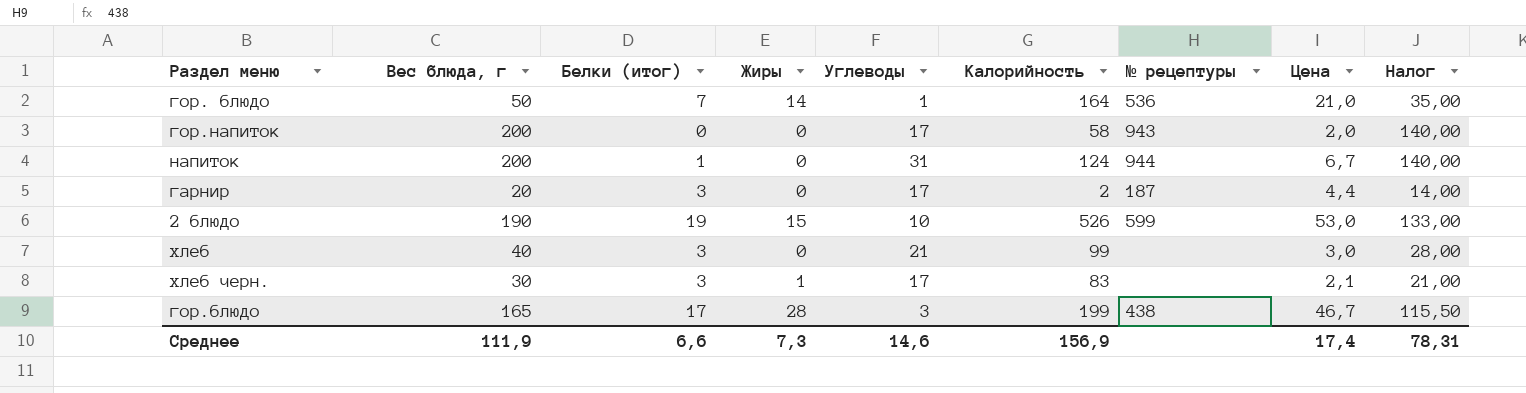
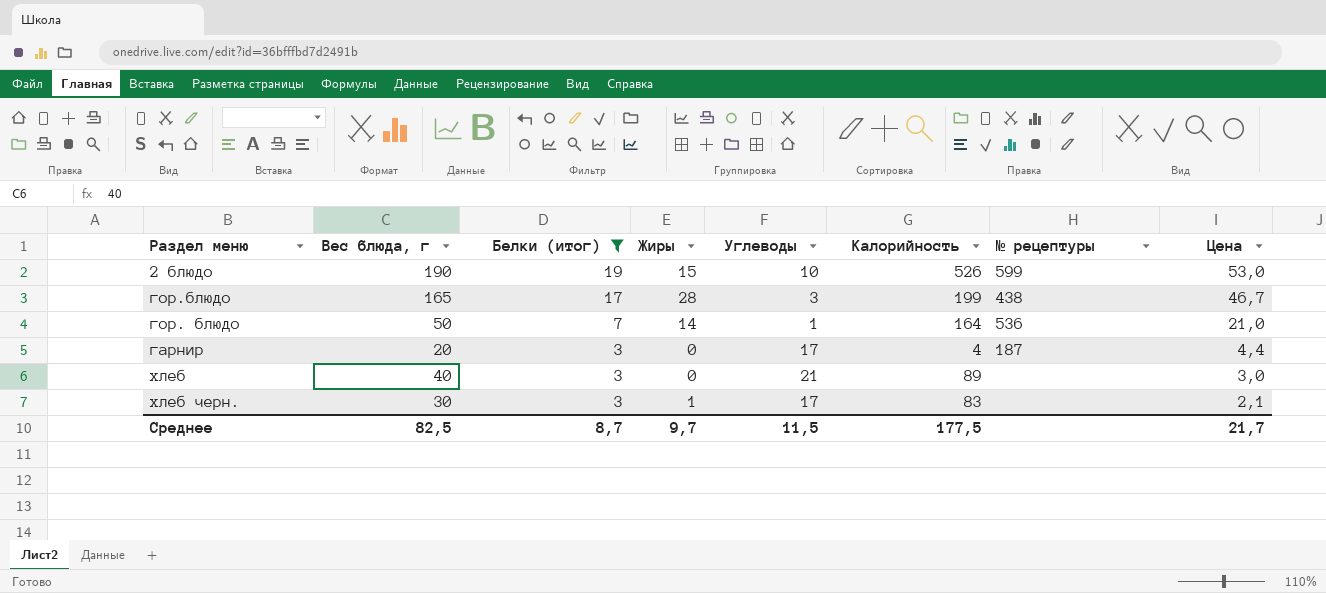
filter: none -> Белки (итог) >= 3
row order: none -> Белки (итог) descending
column Налог | formula: [Вес блюда, г] * 0,7 -> none
гарнир | Калорийность: 2 -> 4
хлеб | Калорийность: 99 -> 89
Среднее | Вес блюда, г: 111,9 -> 82,5
Среднее | Белки (итог): 6,6 -> 8,7
Среднее | Жиры: 7,3 -> 9,7
Среднее | Углеводы: 14,6 -> 11,5
Среднее | Калорийность: 156,9 -> 177,5
Среднее | Цена: 17,4 -> 21,7

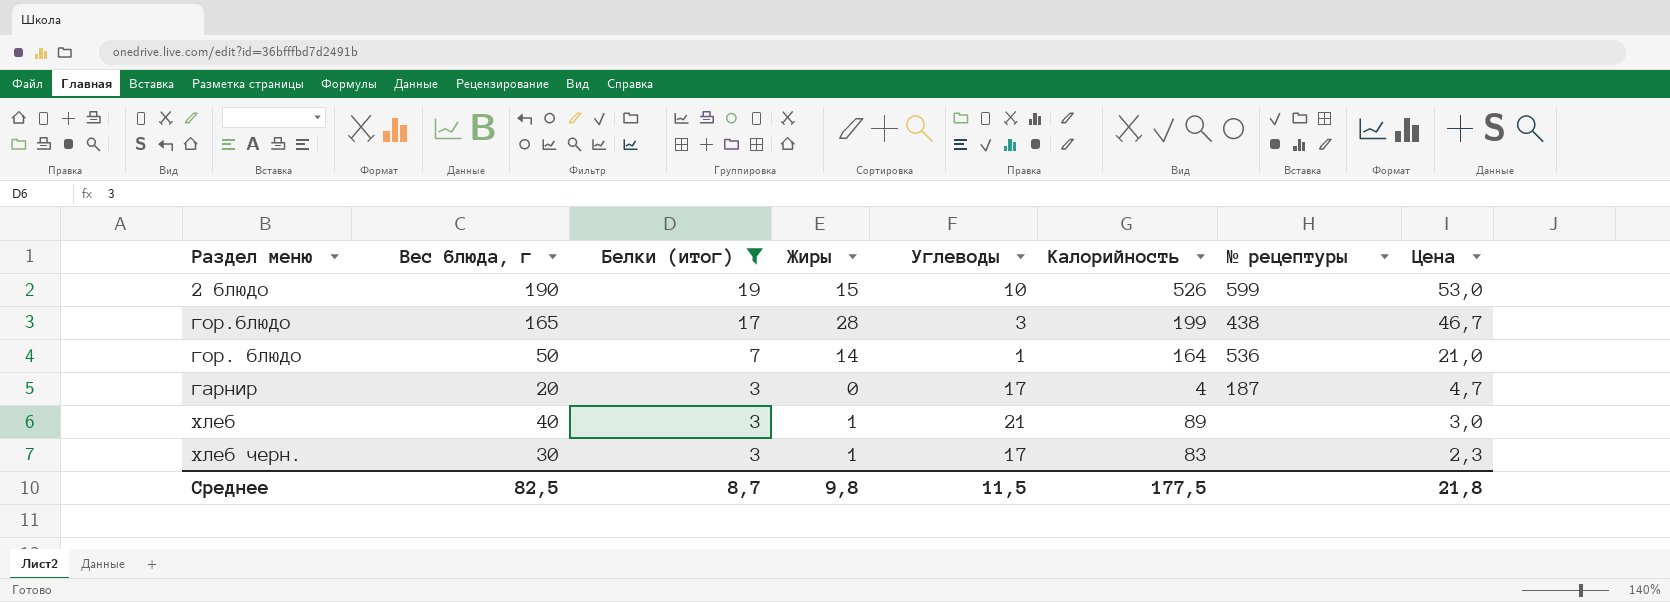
гарнир | Цена: 4,4 -> 4,7
хлеб | Жиры: 0 -> 1
хлеб черн. | Цена: 2,1 -> 2,3
Среднее | Жиры: 9,7 -> 9,8
Среднее | Цена: 21,7 -> 21,8

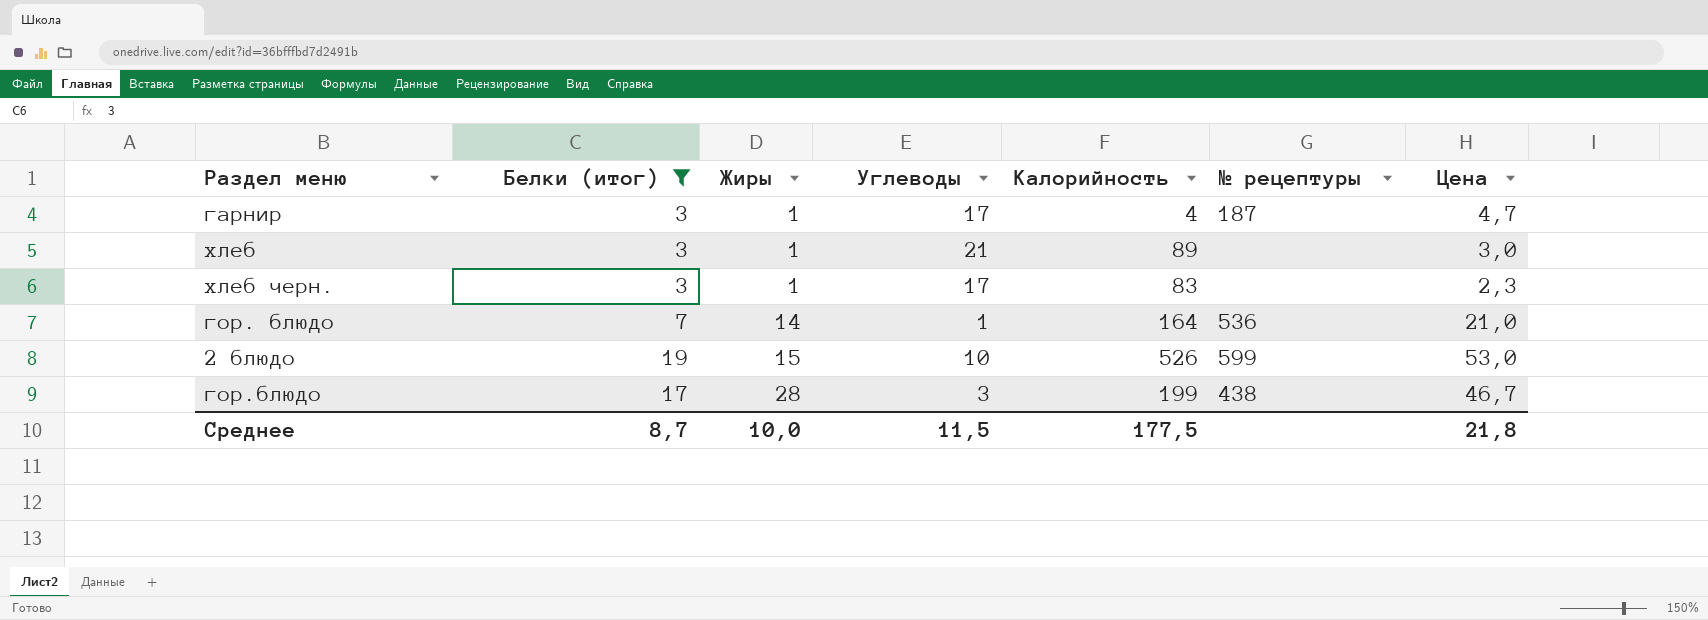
row order: Белки (итог) descending -> Жиры ascending
column Вес блюда, г | position: 2 -> none
гарнир | Жиры: 0 -> 1
Среднее | Жиры: 9,8 -> 10,0

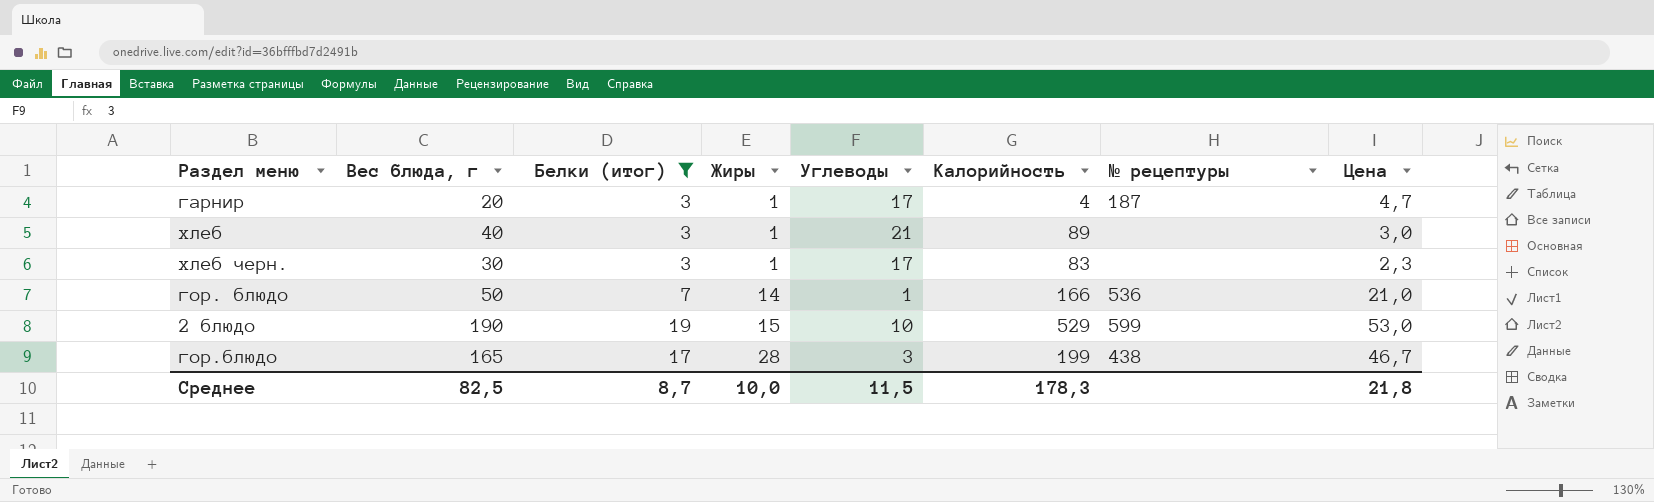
column Вес блюда, г | position: none -> 2
гор. блюдо | Калорийность: 164 -> 166
2 блюдо | Калорийность: 526 -> 529
Среднее | Калорийность: 177,5 -> 178,3

